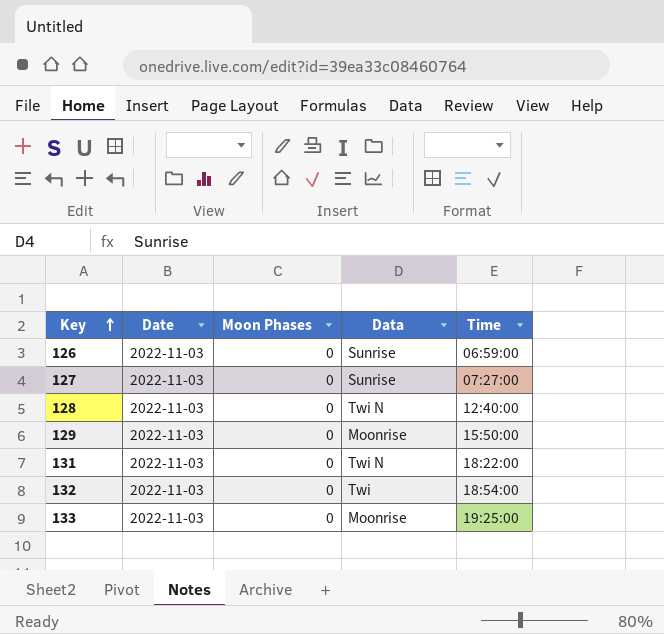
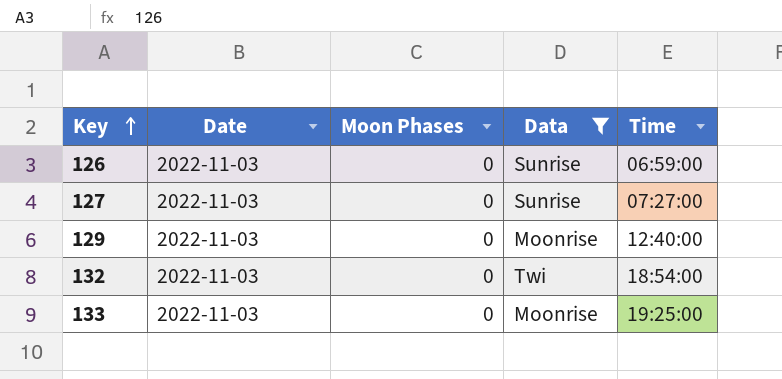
filter: none -> Data != Twi N
129 | Time: 15:50:00 -> 12:40:00

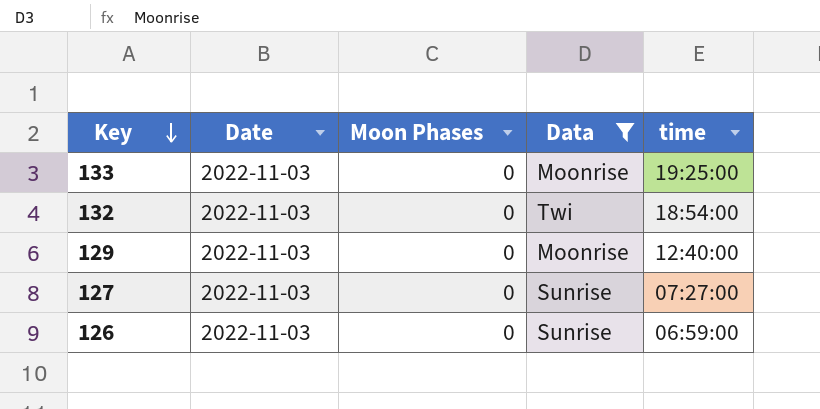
row order: Key ascending -> Key descending
column name: Time -> time

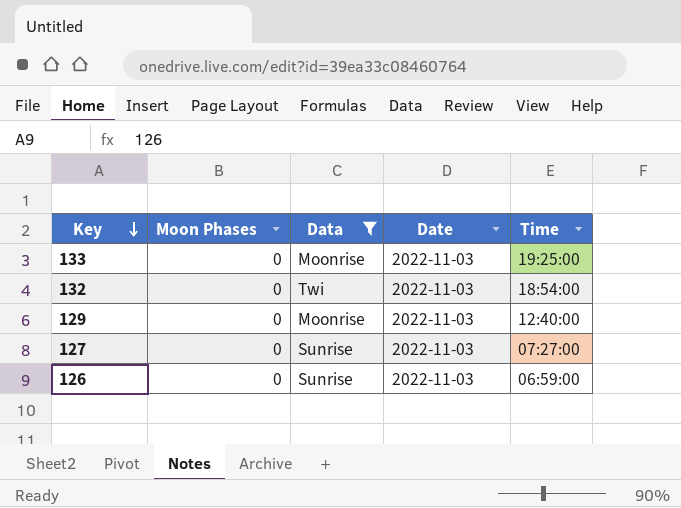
column Date | position: 2 -> 4
column name: time -> Time

